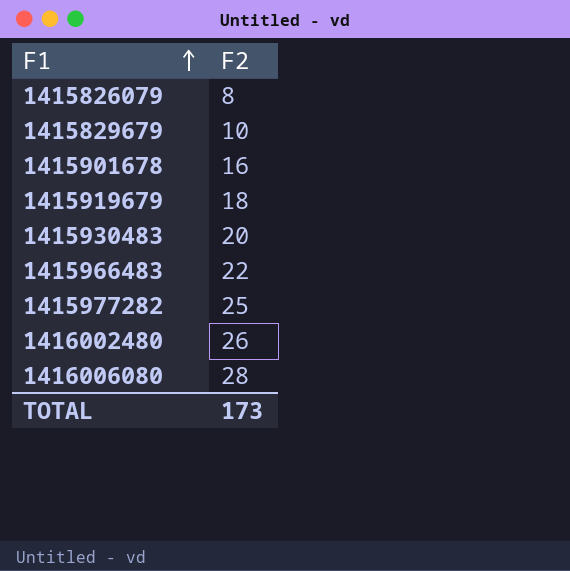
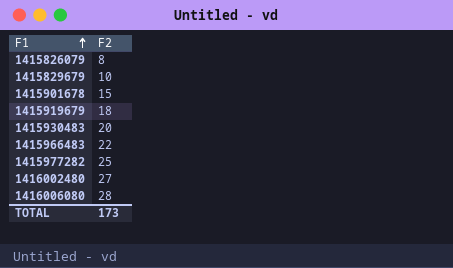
1415901678 | F2: 16 -> 15
1416002480 | F2: 26 -> 27

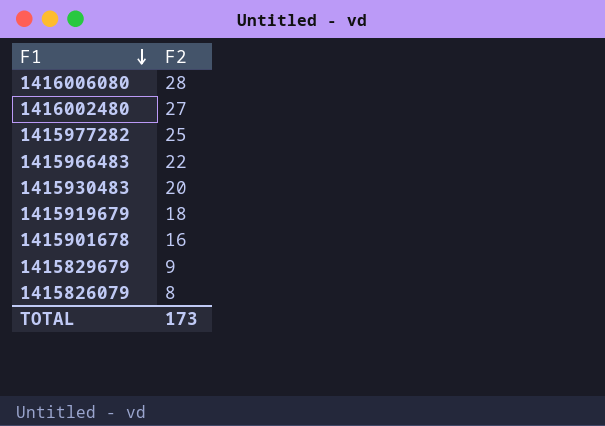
row order: F1 ascending -> F1 descending
1415901678 | F2: 15 -> 16
1415829679 | F2: 10 -> 9

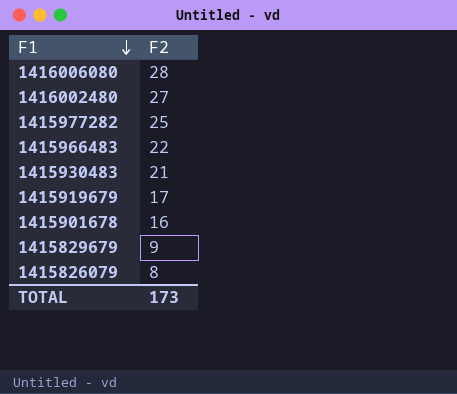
1415930483 | F2: 20 -> 21
1415919679 | F2: 18 -> 17

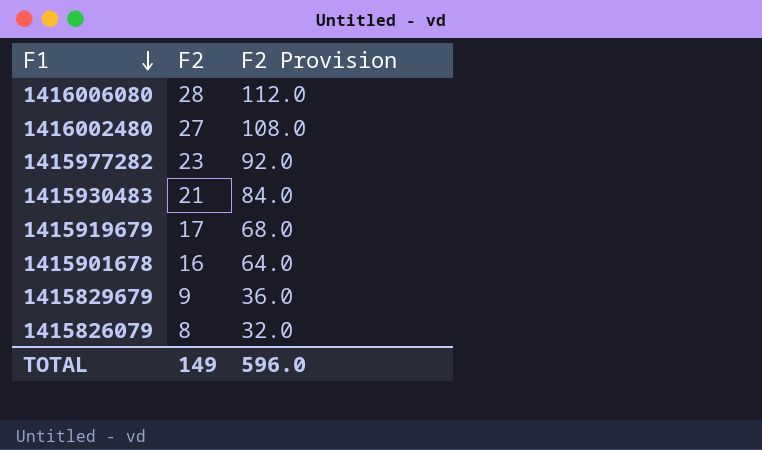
column F2 Provision | formula: none -> [F2] * 4
row 1415966483: 22 -> none
1415977282 | F2: 25 -> 23
TOTAL | F2: 173 -> 149

